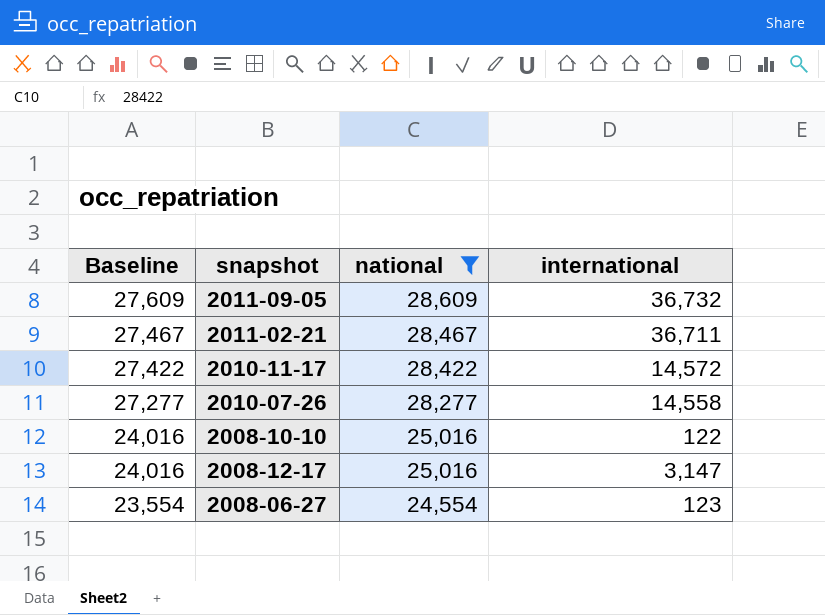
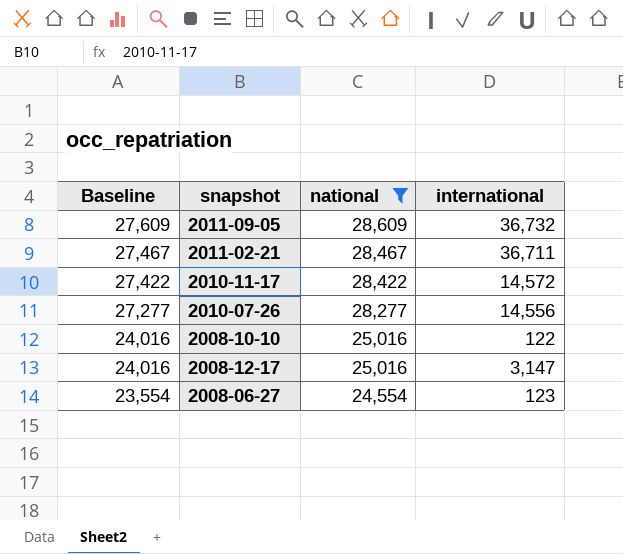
2010-07-26 | international: 14,558 -> 14,556

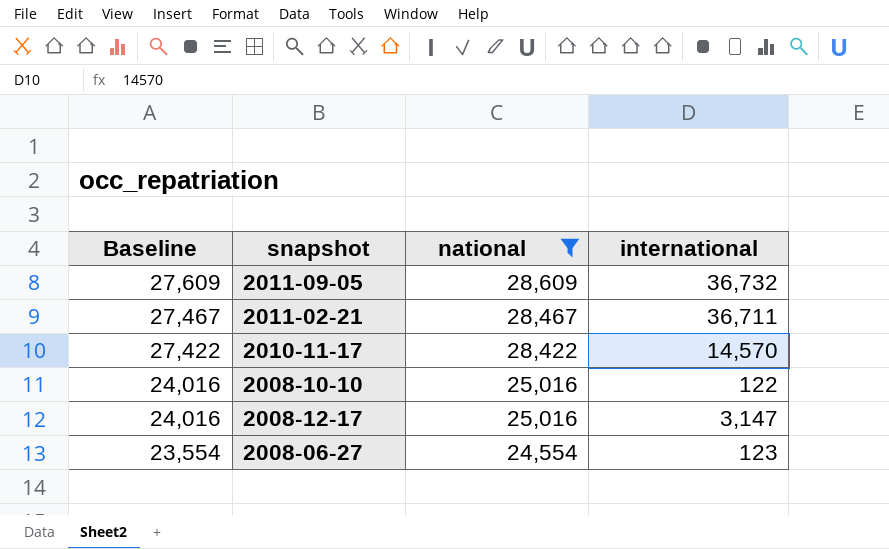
row 2010-07-26: 27,277 | 28,277 | 14,556 -> none
2010-11-17 | international: 14,572 -> 14,570

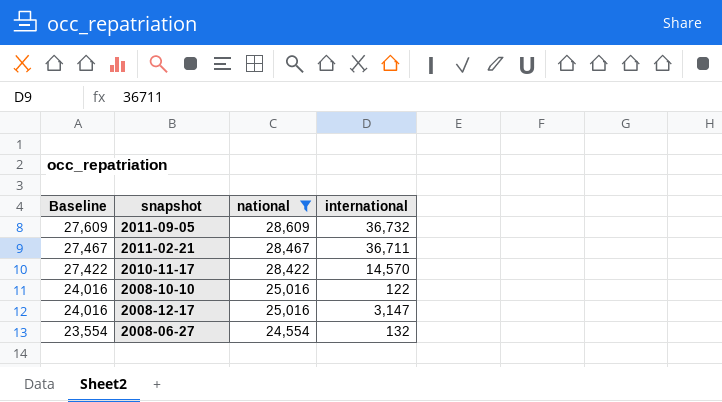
2008-06-27 | international: 123 -> 132

